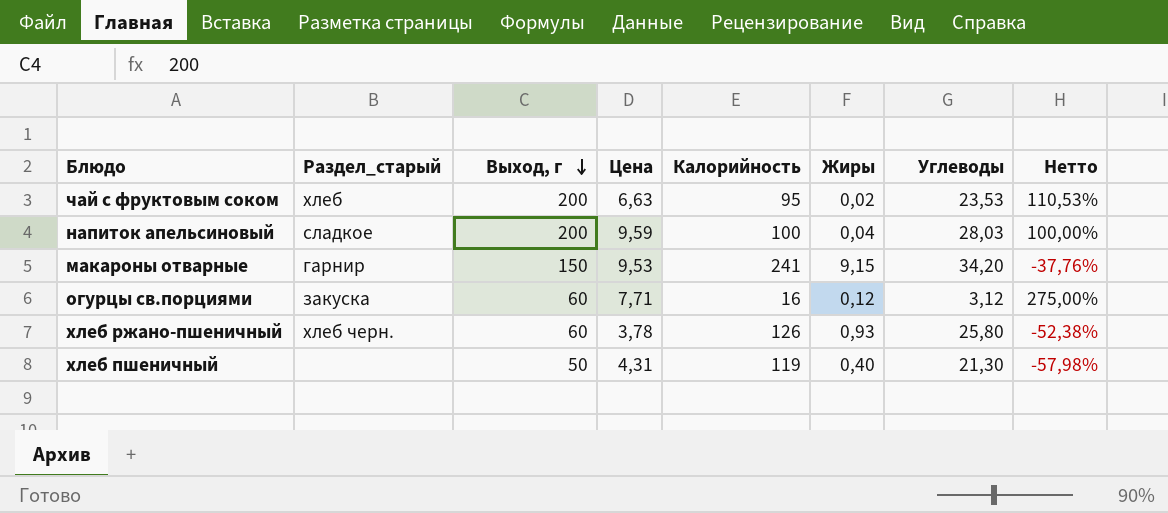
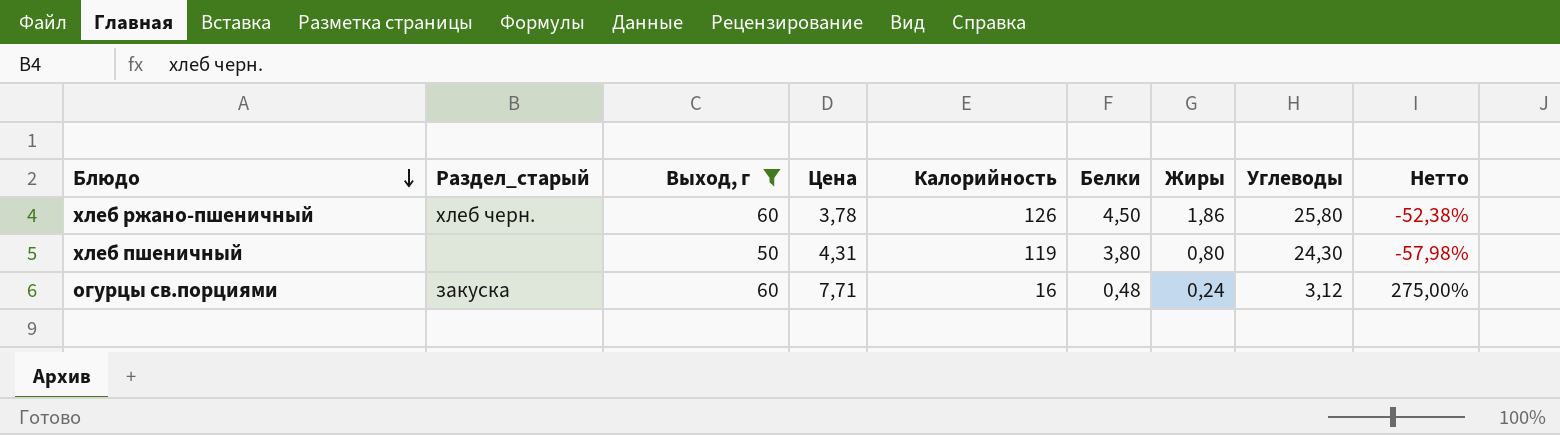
filter: none -> Выход, г <= 60
row order: Выход, г descending -> Блюдо descending
column Белки | position: none -> 6
хлеб ржано-пшеничный | Жиры: 0,93 -> 1,86
хлеб пшеничный | Жиры: 0,40 -> 0,80
хлеб пшеничный | Углеводы: 21,30 -> 24,30
огурцы св.порциями | Жиры: 0,12 -> 0,24

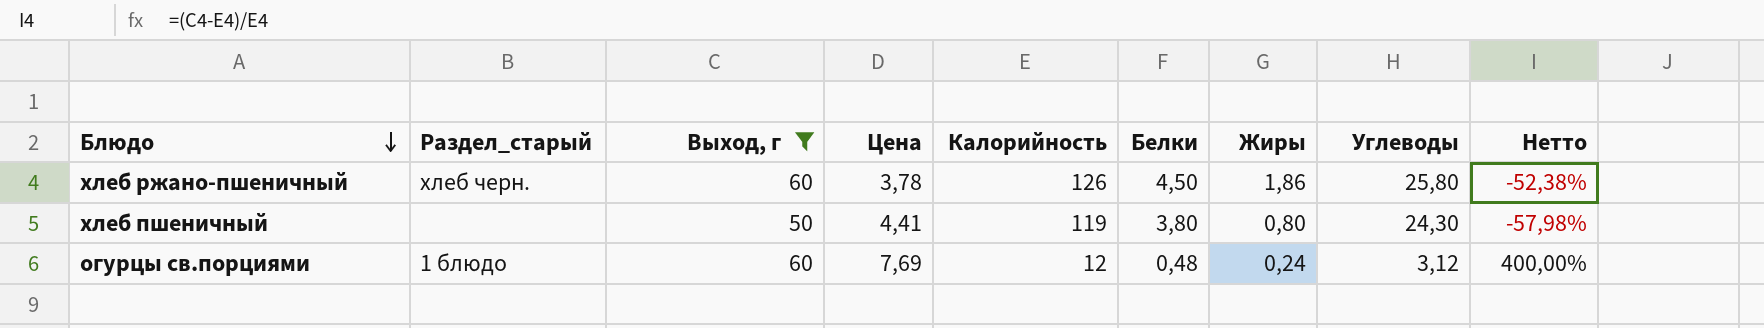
хлеб пшеничный | Цена: 4,31 -> 4,41
огурцы св.порциями | Раздел_старый: закуска -> 1 блюдо
огурцы св.порциями | Цена: 7,71 -> 7,69
огурцы св.порциями | Калорийность: 16 -> 12
огурцы св.порциями | Нетто: 275,00% -> 400,00%

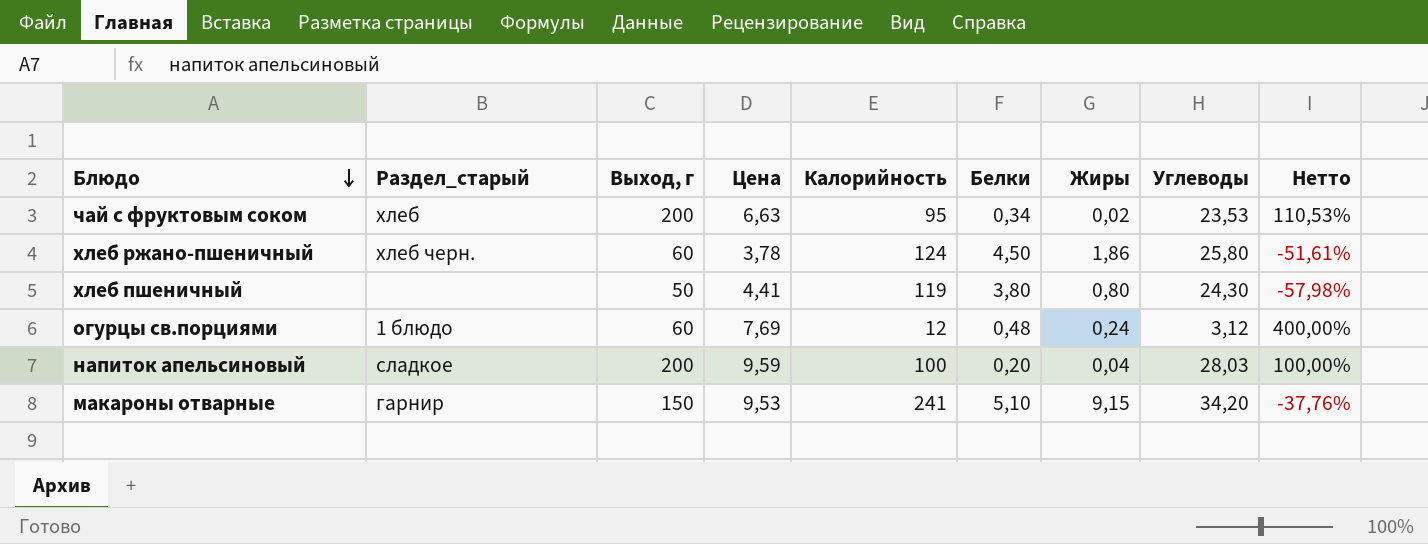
filter: Выход, г <= 60 -> none
хлеб ржано-пшеничный | Калорийность: 126 -> 124
хлеб ржано-пшеничный | Нетто: -52,38% -> -51,61%

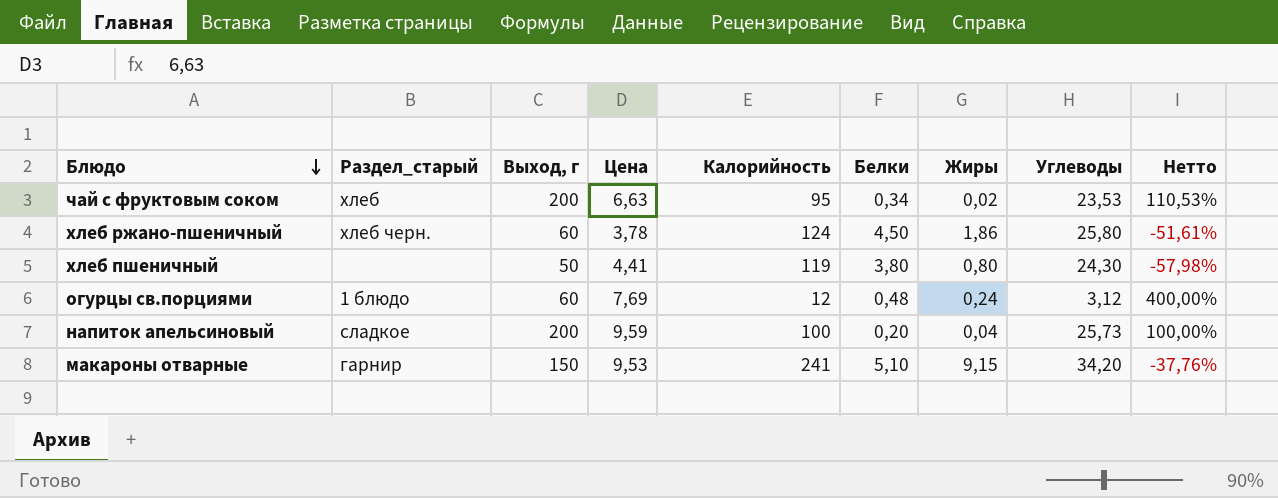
напиток апельсиновый | Углеводы: 28,03 -> 25,73

